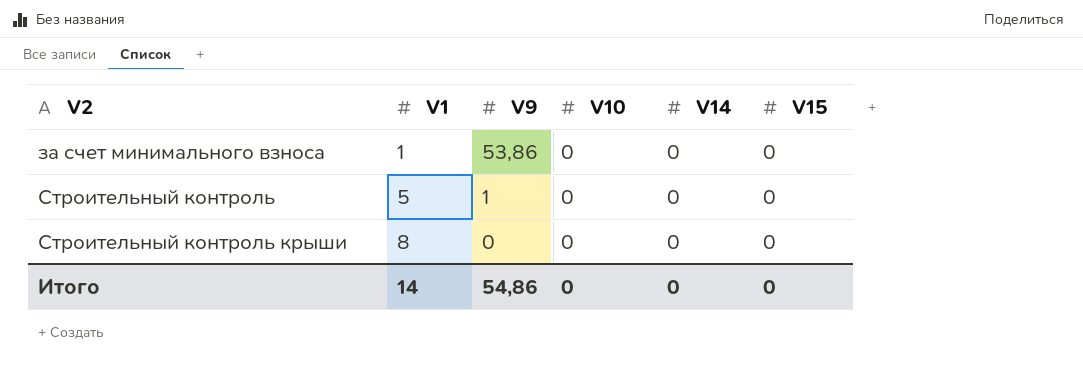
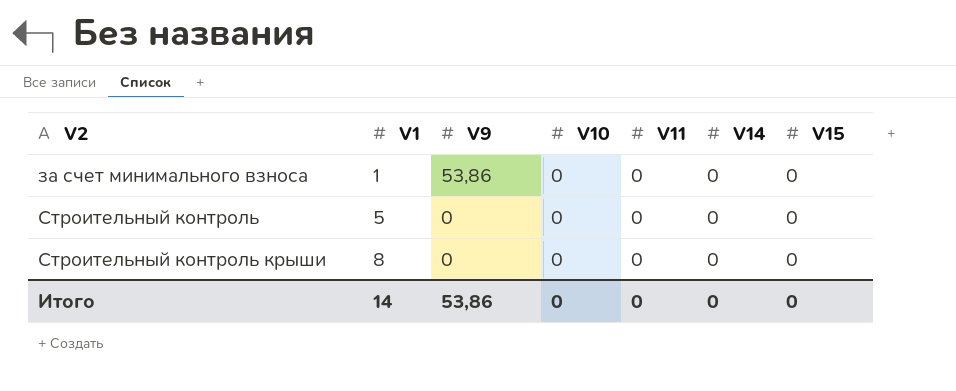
column V11 | position: none -> 5
Строительный контроль | V9: 1 -> 0
Итого | V9: 54,86 -> 53,86

